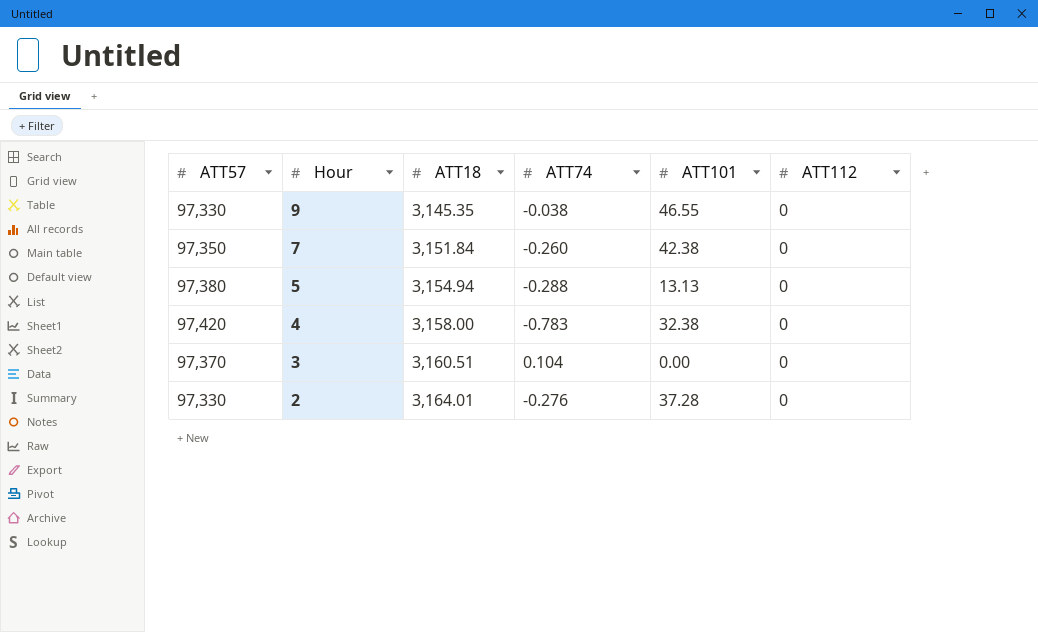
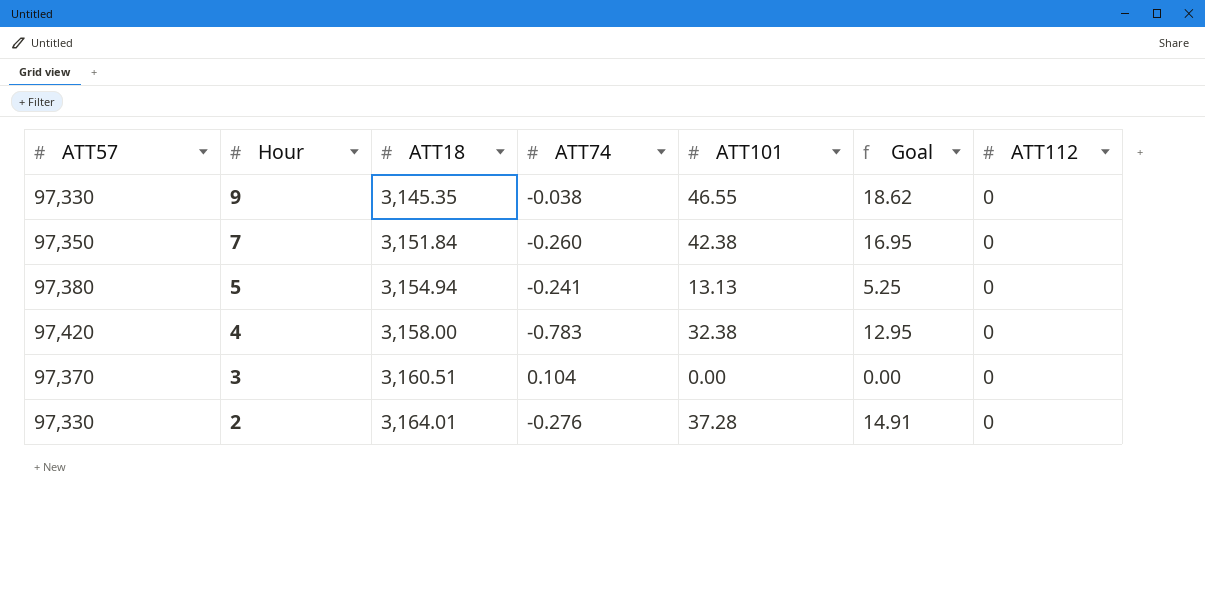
column Goal | formula: none -> [ATT101] * 0.4
5 | ATT74: -0.288 -> -0.241

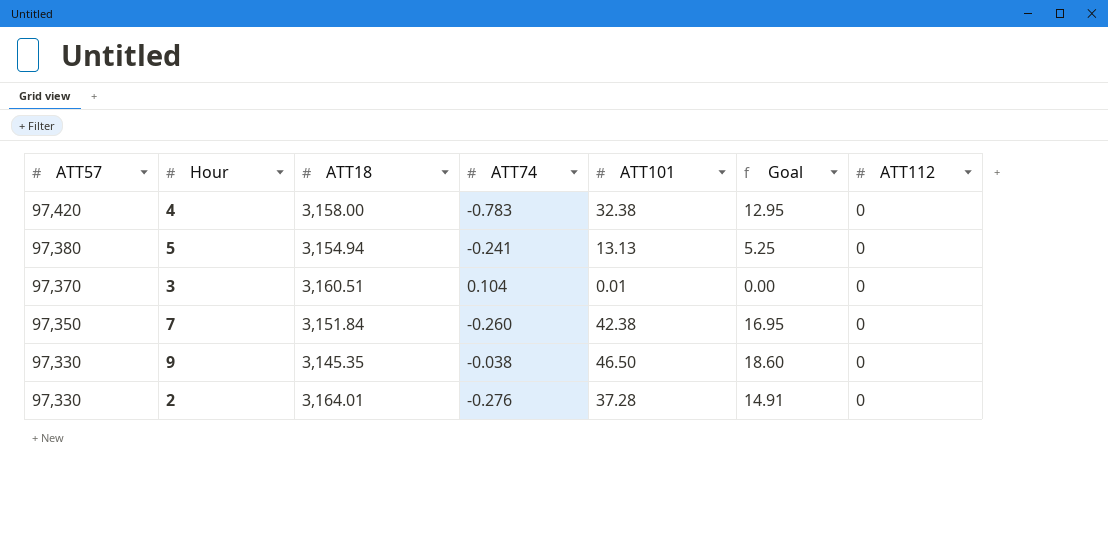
row order: Hour descending -> ATT57 descending
3 | ATT101: 0.00 -> 0.01
9 | ATT101: 46.55 -> 46.50
9 | Goal: 18.62 -> 18.60

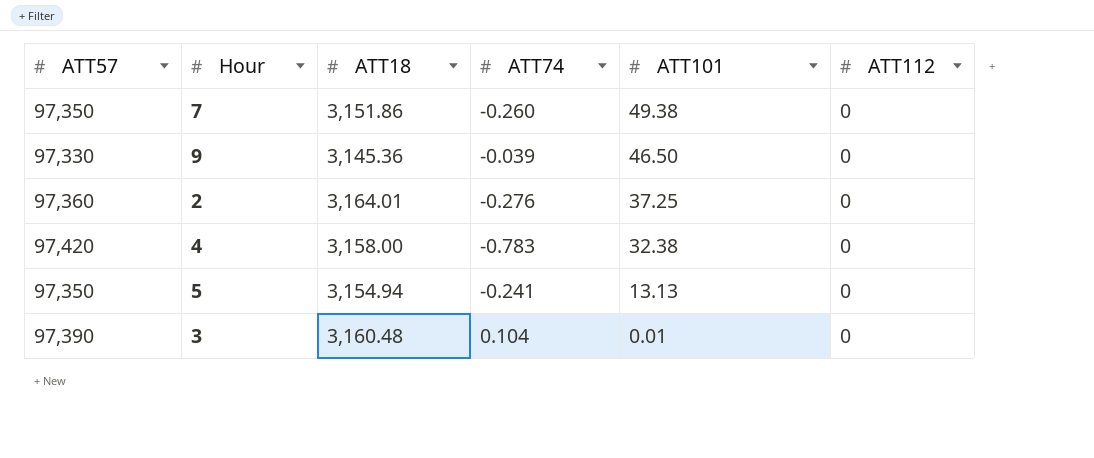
row order: ATT57 descending -> ATT101 descending
column Goal | formula: [ATT101] * 0.4 -> none
7 | ATT18: 3,151.84 -> 3,151.86
7 | ATT101: 42.38 -> 49.38
9 | ATT18: 3,145.35 -> 3,145.36
9 | ATT74: -0.038 -> -0.039
2 | ATT57: 97,330 -> 97,360
2 | ATT101: 37.28 -> 37.25
5 | ATT57: 97,380 -> 97,350
3 | ATT57: 97,370 -> 97,390
3 | ATT18: 3,160.51 -> 3,160.48

